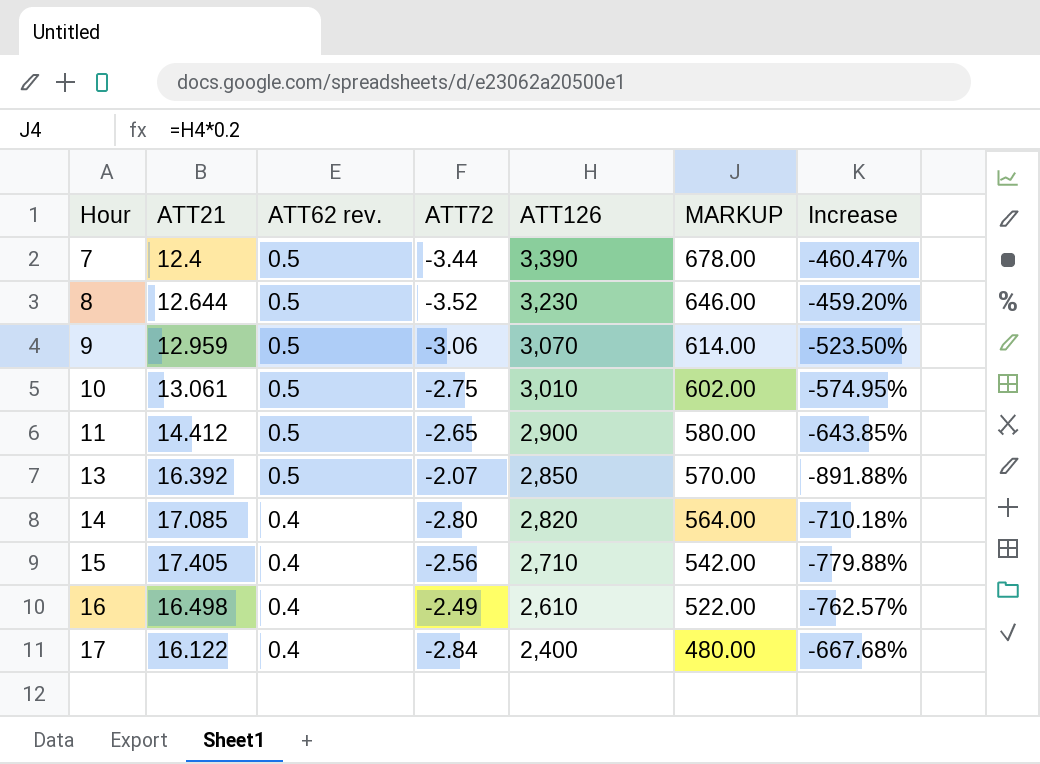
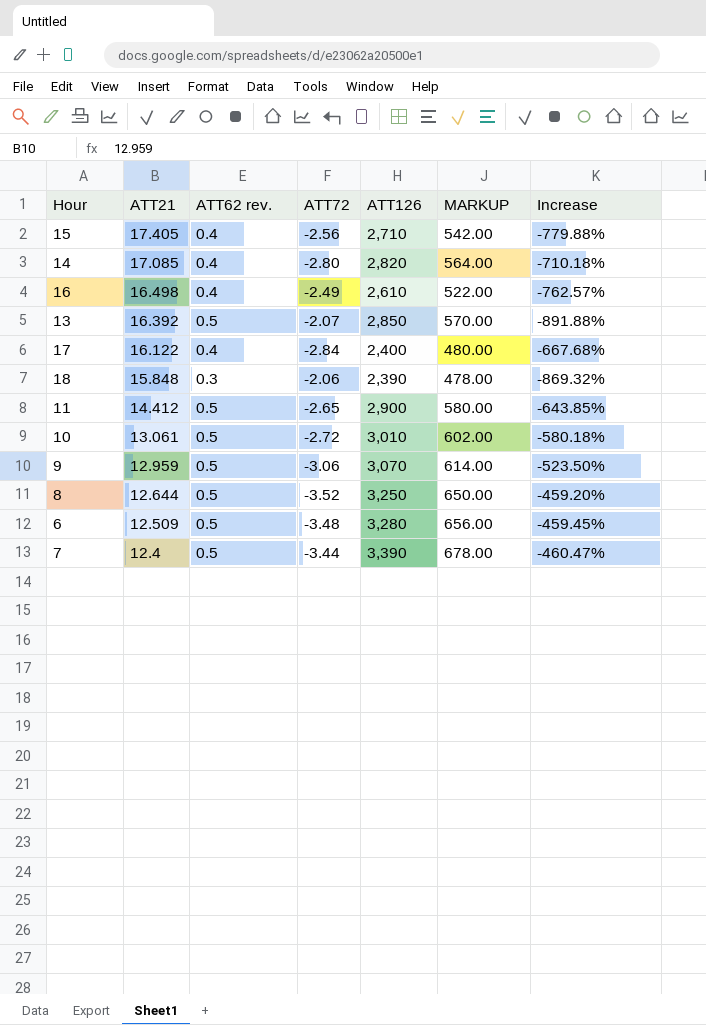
row order: Hour ascending -> ATT21 descending
row 18: none -> 15.848 | 0.3 | -2.06 | 2,390 | 478.00 | -869.32%
10 | ATT72: -2.75 -> -2.72
10 | Increase: -574.95% -> -580.18%
8 | ATT126: 3,230 -> 3,250
8 | MARKUP: 646.00 -> 650.00
row 6: none -> 12.509 | 0.5 | -3.48 | 3,280 | 656.00 | -459.45%

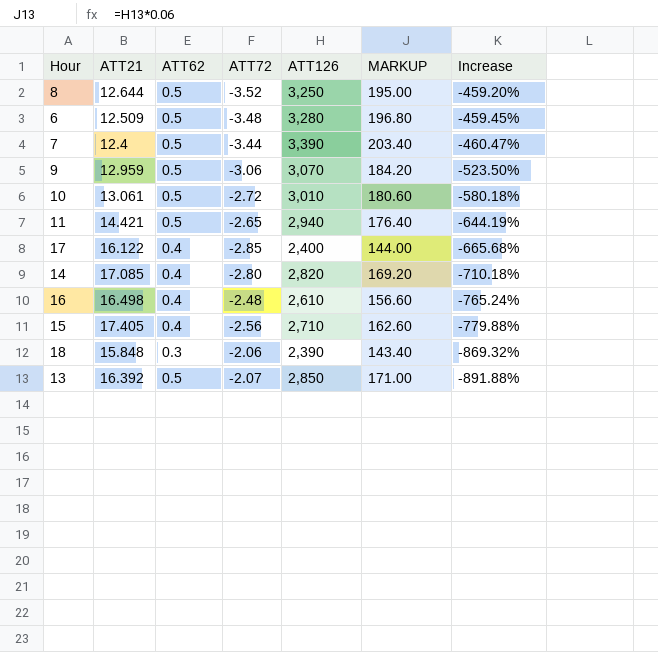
row order: ATT21 descending -> Increase descending
column name: ATT62 rev. -> ATT62
column MARKUP | formula: [ATT126] * 0.2 -> [ATT126] * 0.06
11 | ATT21: 14.412 -> 14.421
11 | ATT126: 2,900 -> 2,940
11 | Increase: -643.85% -> -644.19%
17 | ATT72: -2.84 -> -2.85
17 | Increase: -667.68% -> -665.68%
16 | ATT72: -2.49 -> -2.48
16 | Increase: -762.57% -> -765.24%

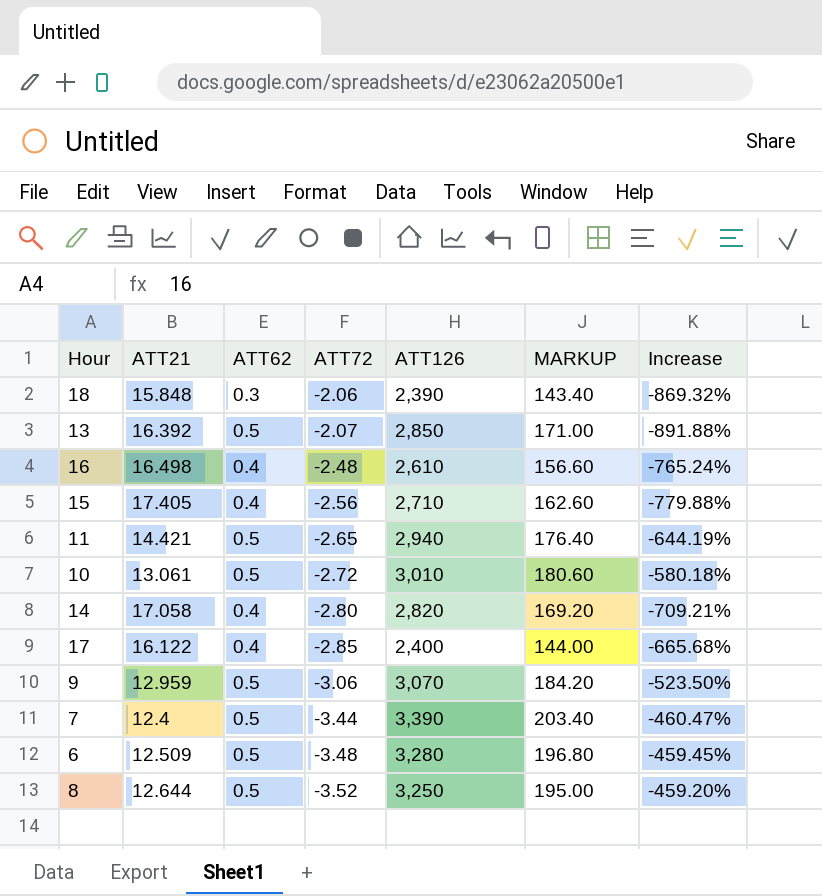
row order: Increase descending -> ATT72 descending
14 | ATT21: 17.085 -> 17.058
14 | Increase: -710.18% -> -709.21%

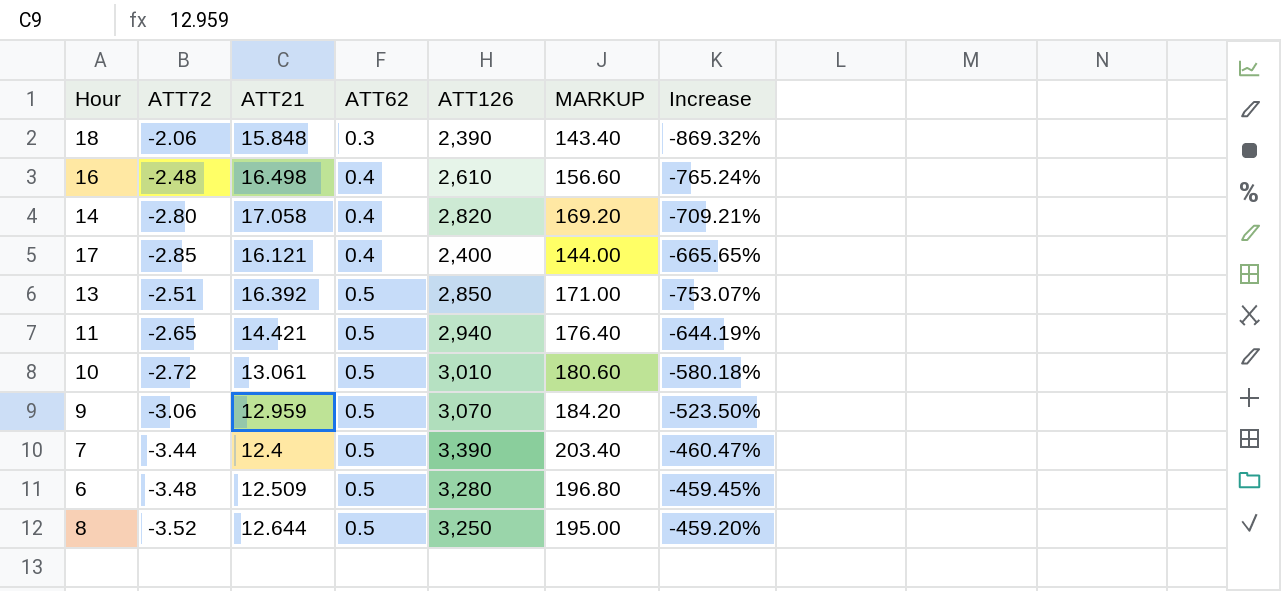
row order: ATT72 descending -> ATT62 ascending
column ATT72 | position: 4 -> 2
row 15: 17.405 | 0.4 | -2.56 | 2,710 | 162.60 | -779.88% -> none
17 | ATT21: 16.122 -> 16.121
17 | Increase: -665.68% -> -665.65%
13 | ATT72: -2.07 -> -2.51
13 | Increase: -891.88% -> -753.07%

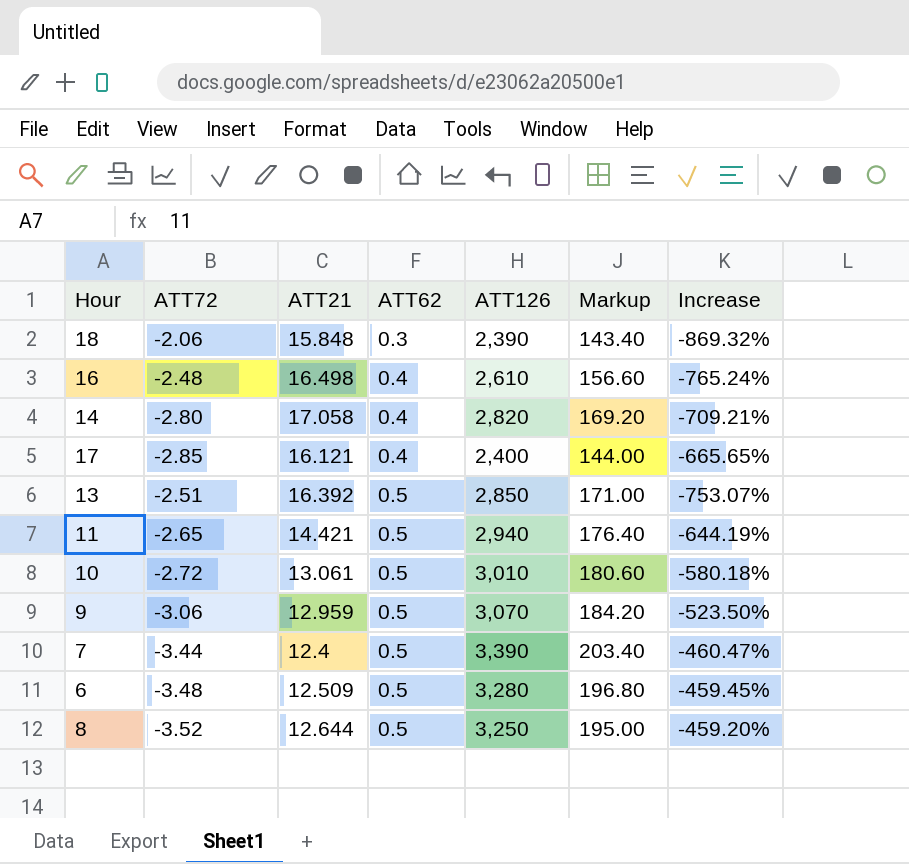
column name: MARKUP -> Markup

